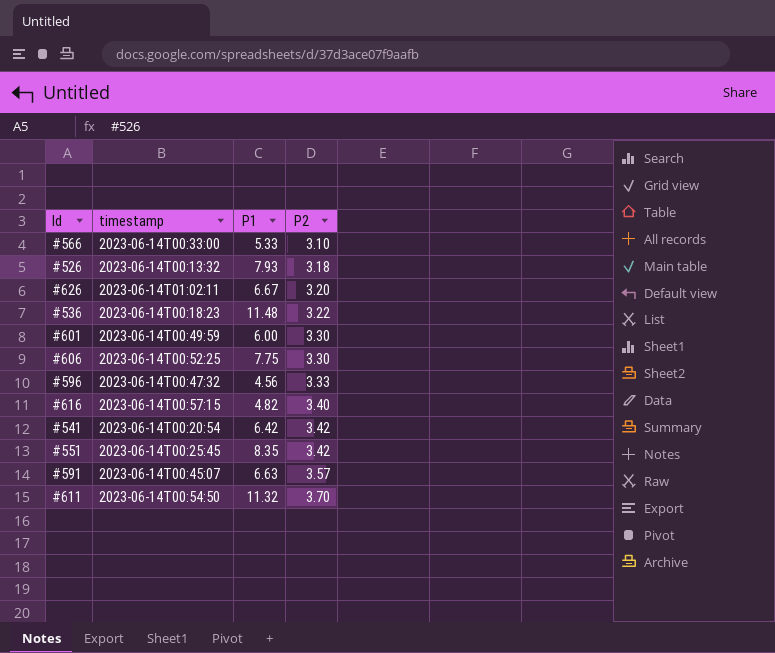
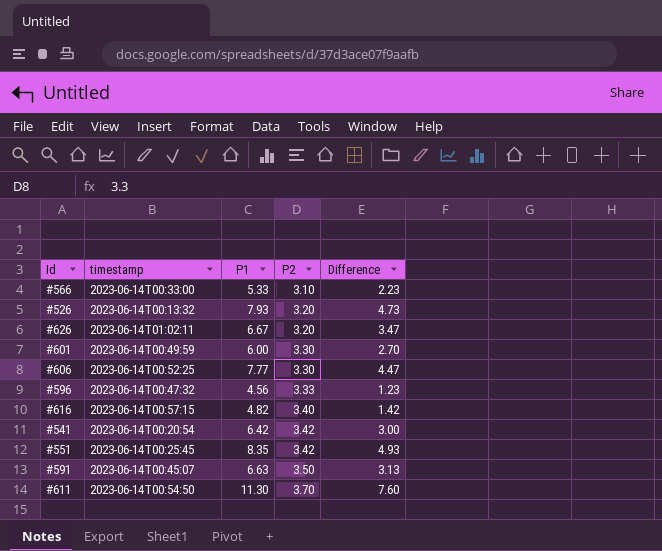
column Difference | formula: none -> [P1] - [P2]
row #536: 2023-06-14T00:18:23 | 11.48 | 3.22 -> none
#526 | P2: 3.18 -> 3.20
#606 | P1: 7.75 -> 7.77
#591 | P2: 3.57 -> 3.50
#611 | P1: 11.32 -> 11.30

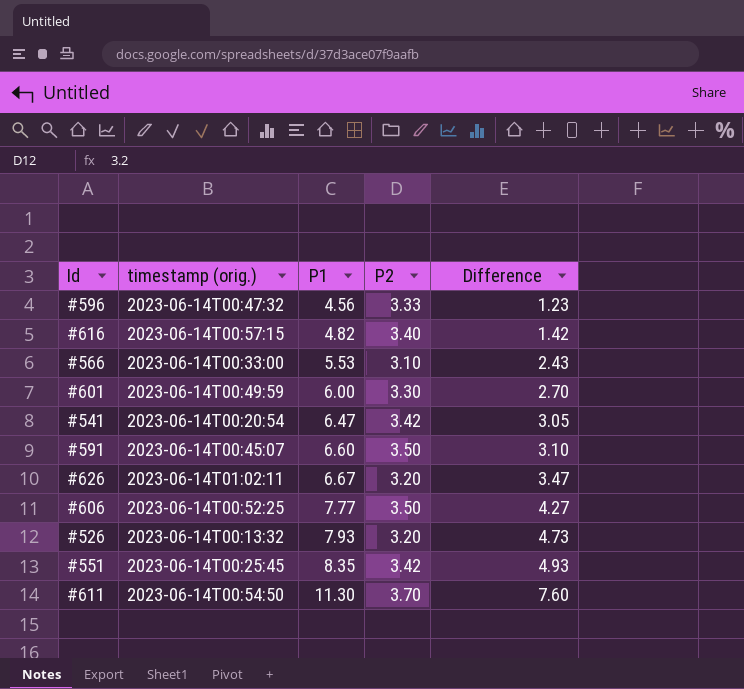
row order: P2 ascending -> P1 ascending
column name: timestamp -> timestamp (orig.)
#566 | P1: 5.33 -> 5.53
#566 | Difference: 2.23 -> 2.43
#541 | P1: 6.42 -> 6.47
#541 | Difference: 3.00 -> 3.05
#591 | P1: 6.63 -> 6.60
#591 | Difference: 3.13 -> 3.10
#606 | P2: 3.30 -> 3.50
#606 | Difference: 4.47 -> 4.27

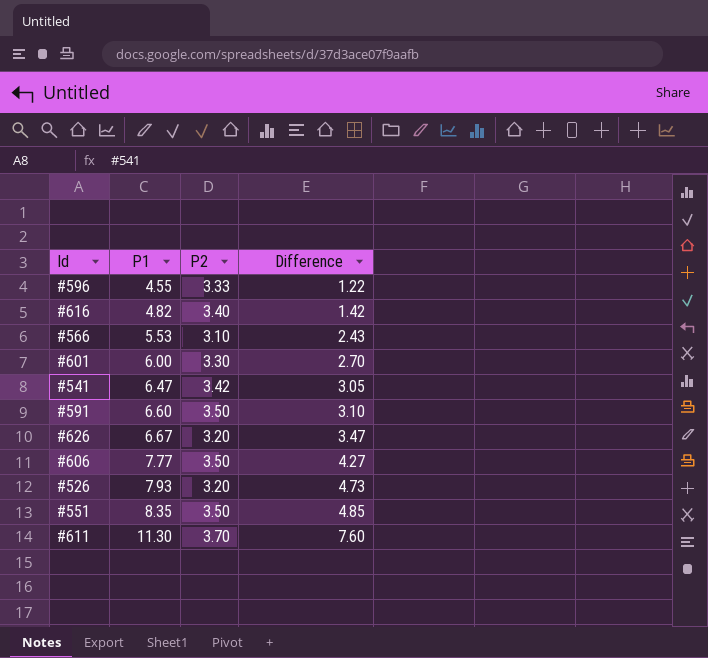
column timestamp (orig.) | position: 2 -> none
#596 | P1: 4.56 -> 4.55
#596 | Difference: 1.23 -> 1.22
#551 | P2: 3.42 -> 3.50
#551 | Difference: 4.93 -> 4.85

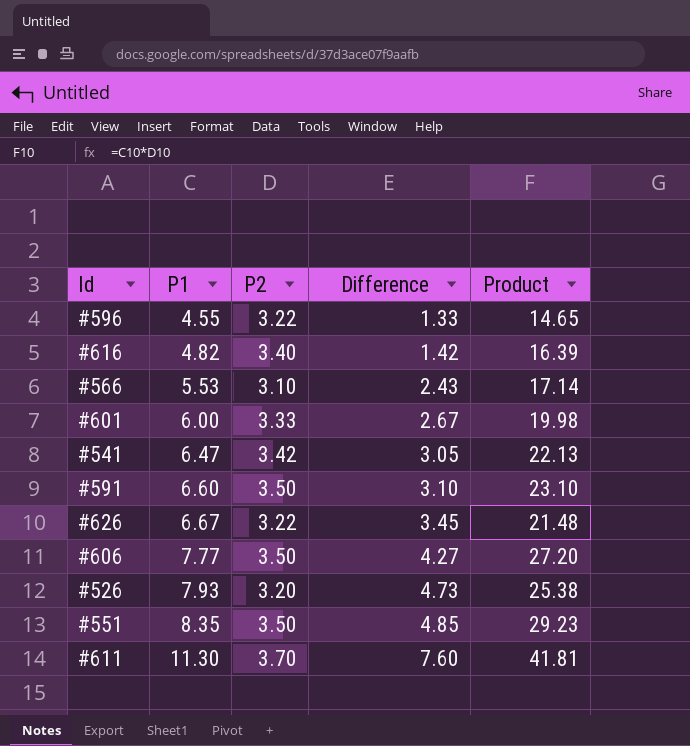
column Product | formula: none -> [P1] * [P2]
#596 | P2: 3.33 -> 3.22
#596 | Difference: 1.22 -> 1.33
#601 | P2: 3.30 -> 3.33
#601 | Difference: 2.70 -> 2.67
#626 | P2: 3.20 -> 3.22
#626 | Difference: 3.47 -> 3.45

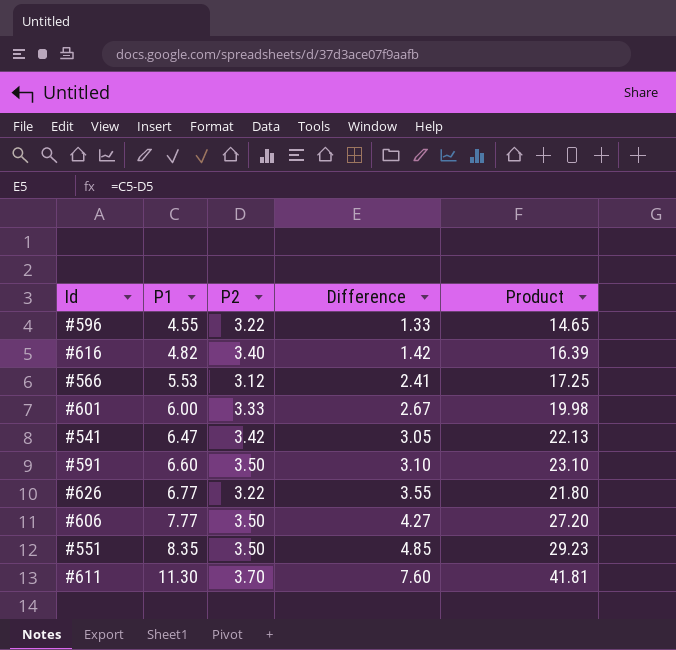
row #526: 7.93 | 3.20 | 4.73 | 25.38 -> none
#566 | P2: 3.10 -> 3.12
#566 | Difference: 2.43 -> 2.41
#566 | Product: 17.14 -> 17.25
#626 | P1: 6.67 -> 6.77
#626 | Difference: 3.45 -> 3.55
#626 | Product: 21.48 -> 21.80

